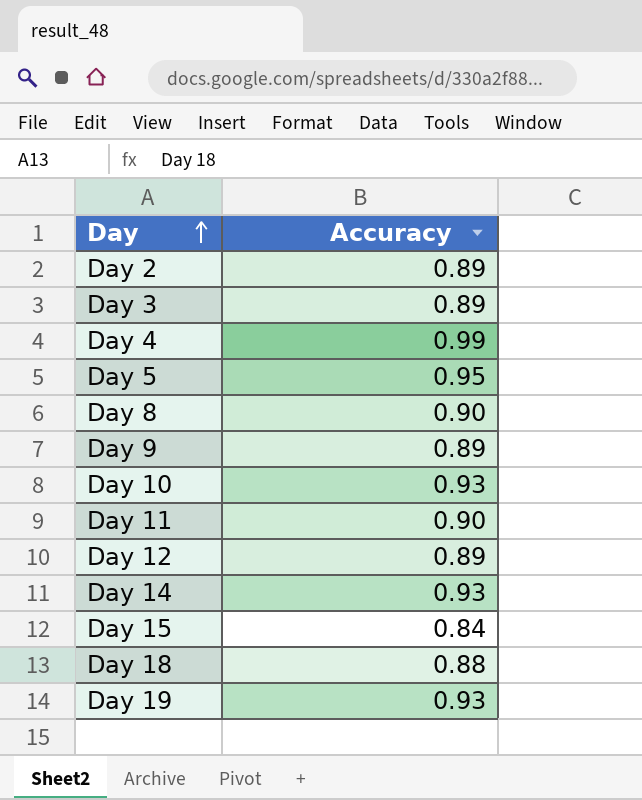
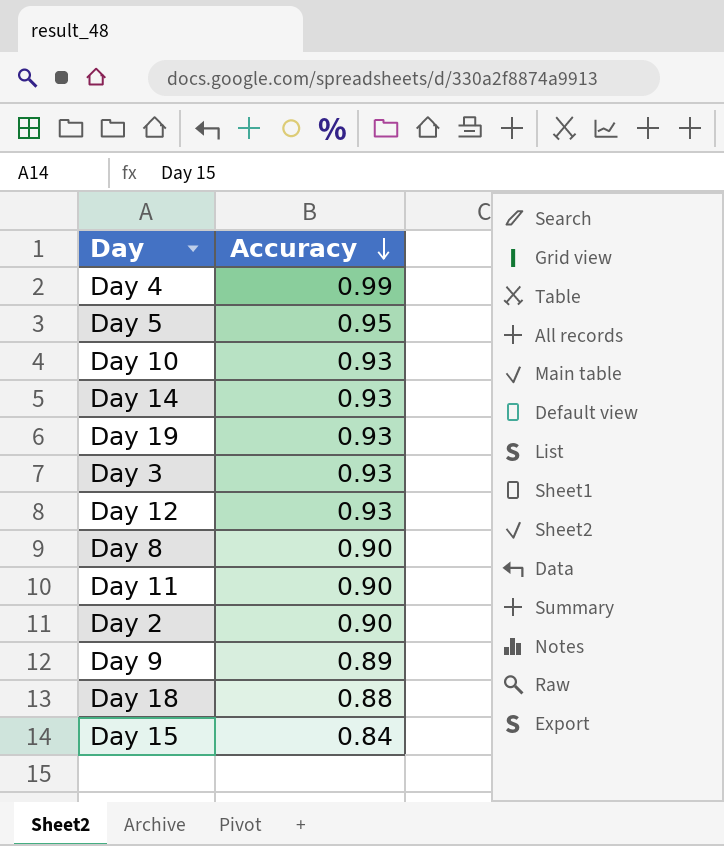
row order: Day ascending -> Accuracy descending
Day 3 | Accuracy: 0.89 -> 0.93
Day 12 | Accuracy: 0.89 -> 0.93
Day 2 | Accuracy: 0.89 -> 0.90

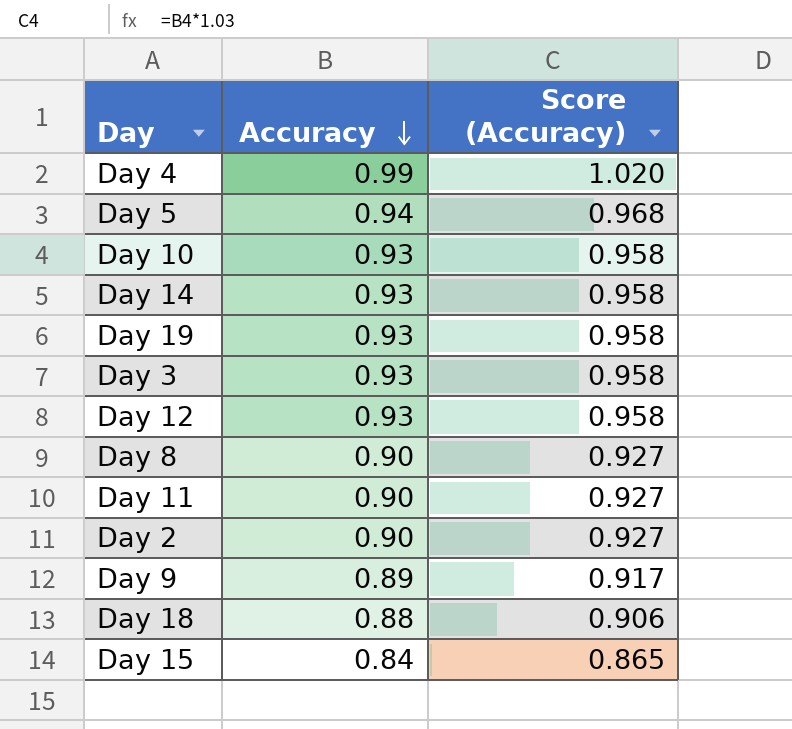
column Score (Accuracy) | formula: none -> [Accuracy] * 1.03
Day 5 | Accuracy: 0.95 -> 0.94

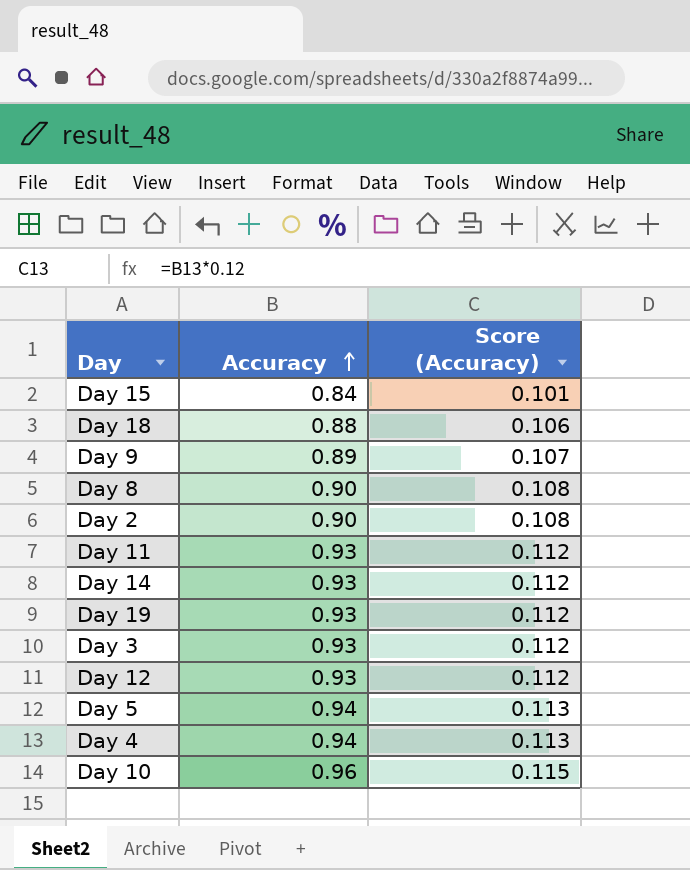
row order: Accuracy descending -> Accuracy ascending
column Score (Accuracy) | formula: [Accuracy] * 1.03 -> [Accuracy] * 0.12
Day 11 | Accuracy: 0.90 -> 0.93
Day 4 | Accuracy: 0.99 -> 0.94
Day 10 | Accuracy: 0.93 -> 0.96

